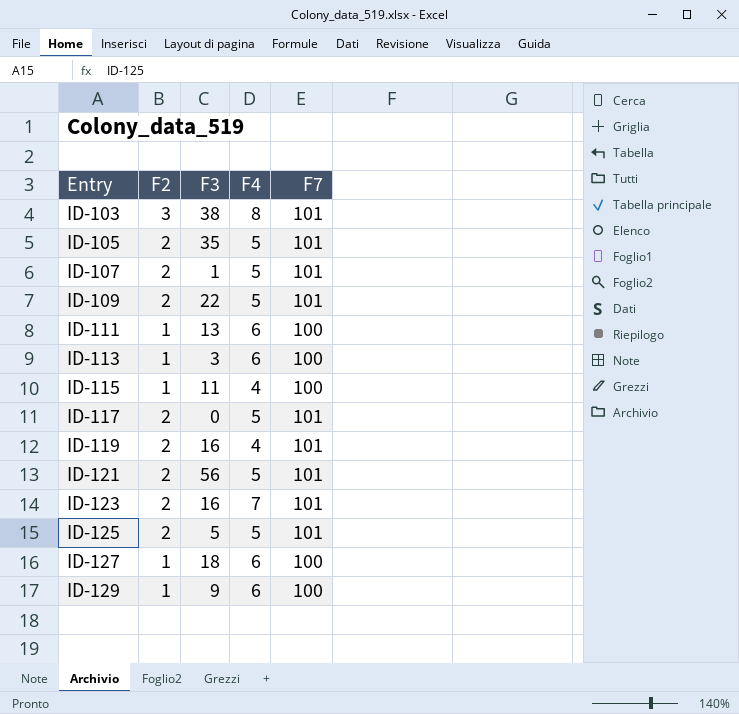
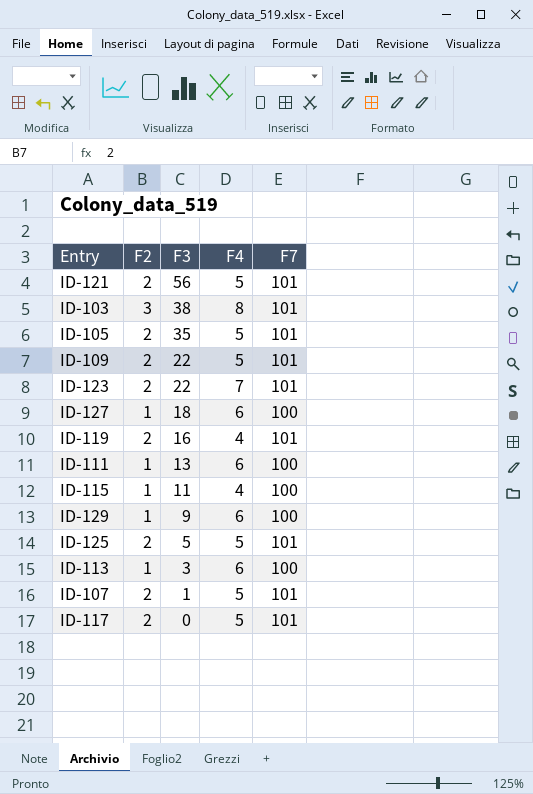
row order: Entry ascending -> F3 descending
ID-123 | F3: 16 -> 22

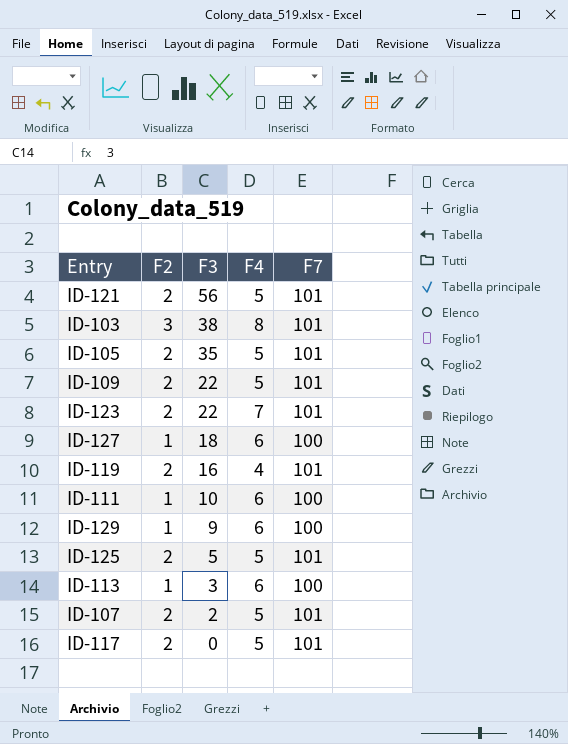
row ID-115: 1 | 11 | 4 | 100 -> none
ID-111 | F3: 13 -> 10
ID-107 | F3: 1 -> 2

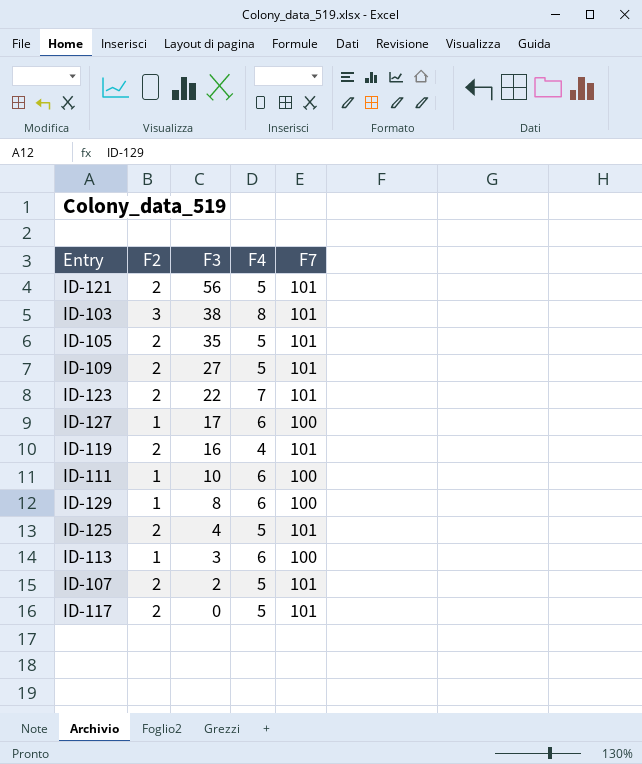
ID-109 | F3: 22 -> 27
ID-127 | F3: 18 -> 17
ID-129 | F3: 9 -> 8
ID-125 | F3: 5 -> 4

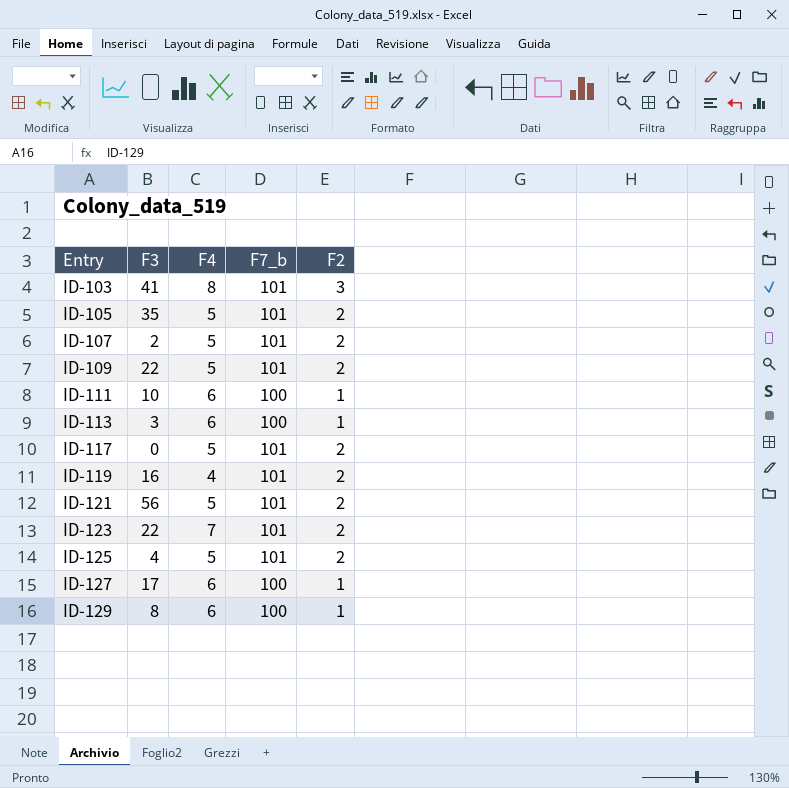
row order: F3 descending -> Entry ascending
column name: F7 -> F7_b
column F2 | position: 2 -> 5
ID-103 | F3: 38 -> 41
ID-109 | F3: 27 -> 22

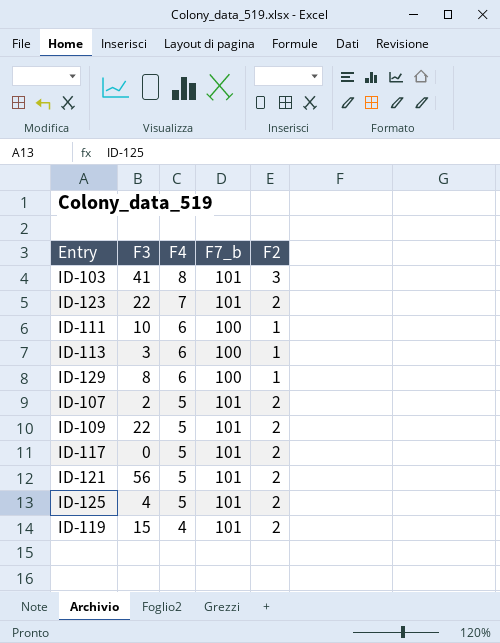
row order: Entry ascending -> F4 descending
row ID-105: 35 | 5 | 101 | 2 -> none
row ID-127: 17 | 6 | 100 | 1 -> none
ID-119 | F3: 16 -> 15

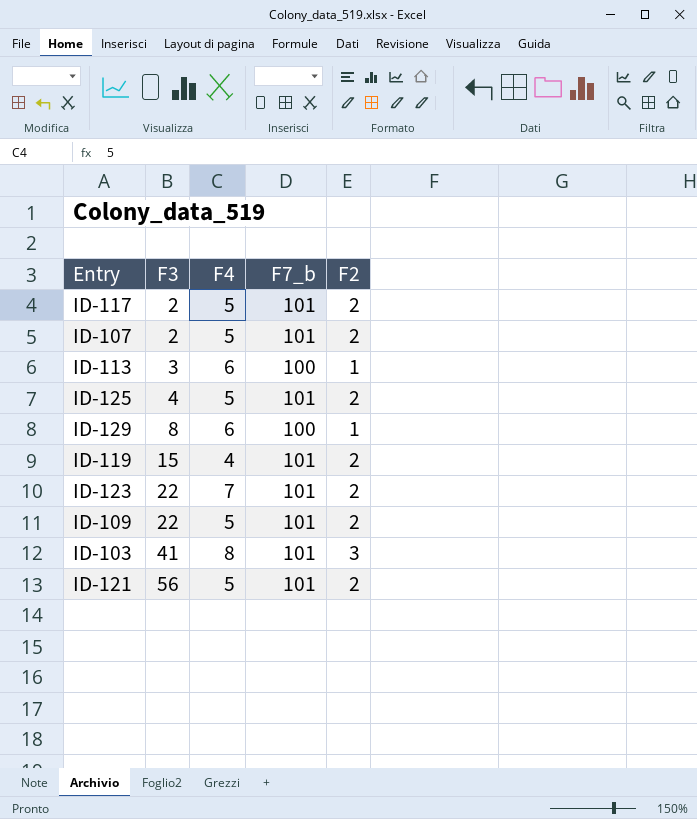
row order: F4 descending -> F3 ascending
row ID-111: 10 | 6 | 100 | 1 -> none
ID-117 | F3: 0 -> 2

